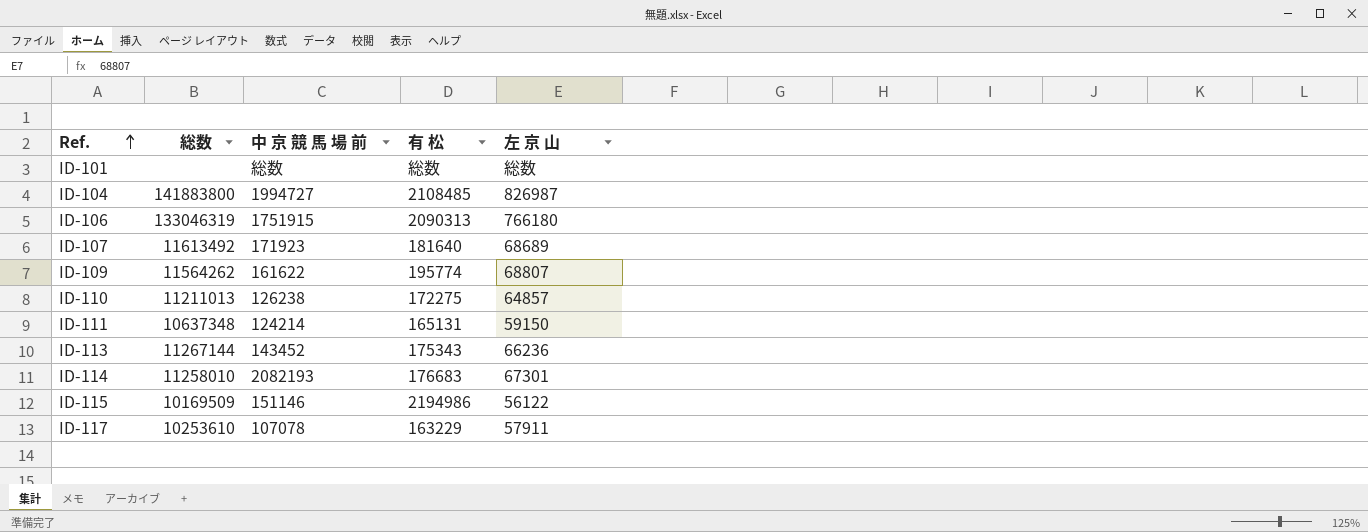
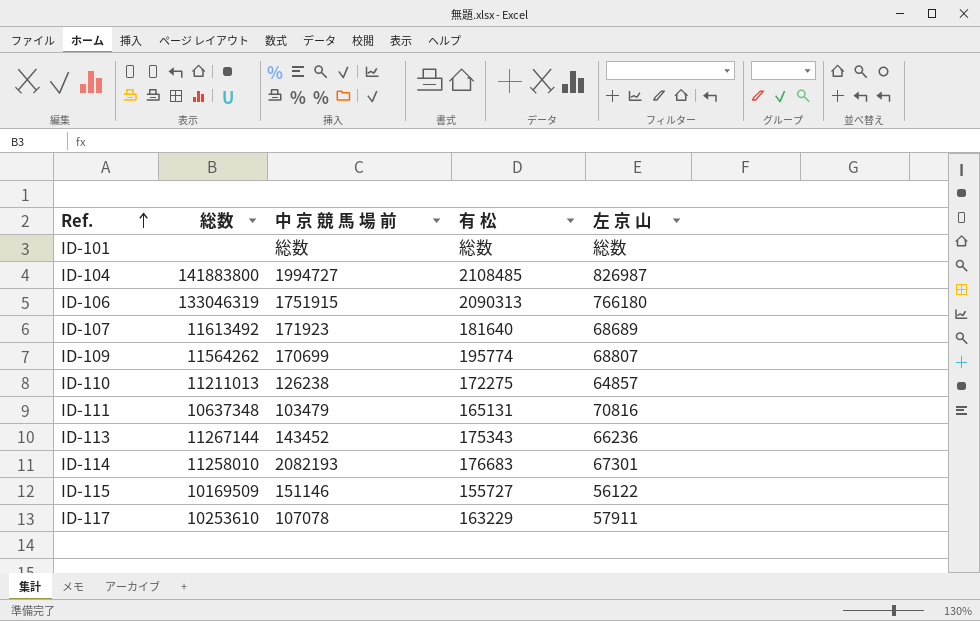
ID-109 | 中 京 競 馬 場 前: 161622 -> 170699
ID-111 | 中 京 競 馬 場 前: 124214 -> 103479
ID-111 | 左 京 山: 59150 -> 70816
ID-115 | 有 松: 2194986 -> 155727

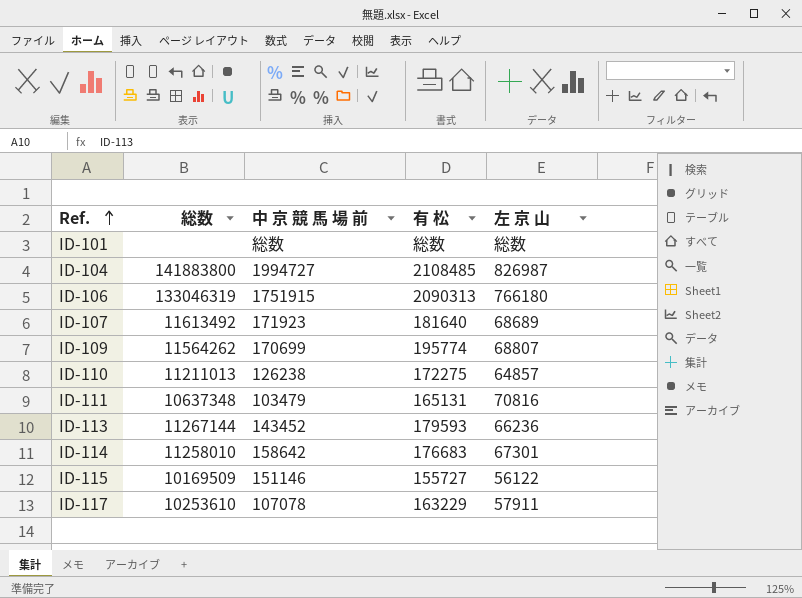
ID-113 | 有 松: 175343 -> 179593
ID-114 | 中 京 競 馬 場 前: 2082193 -> 158642

